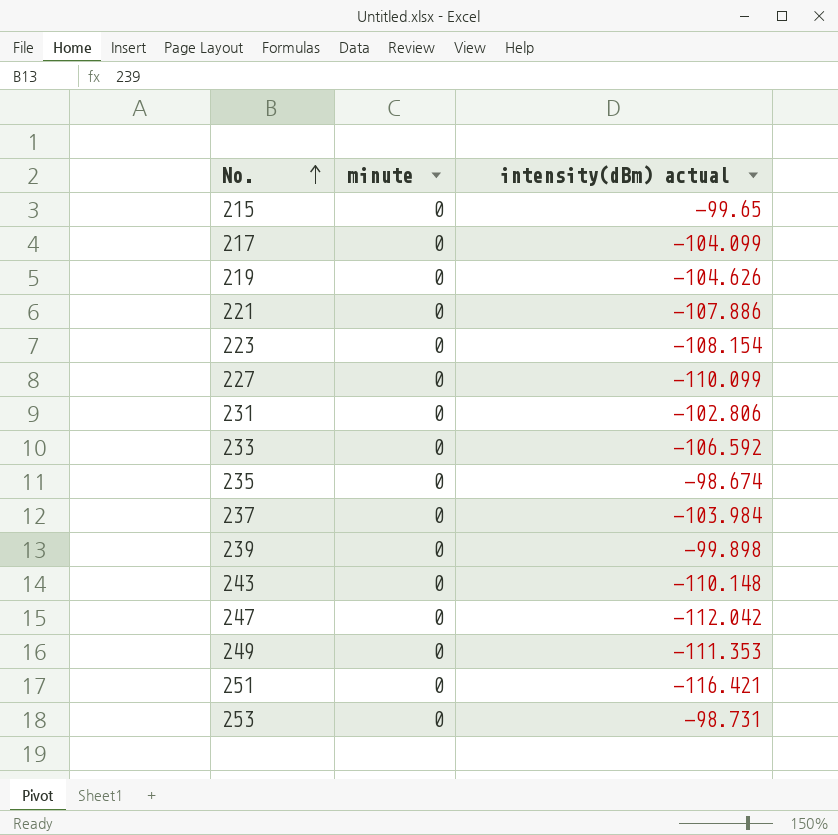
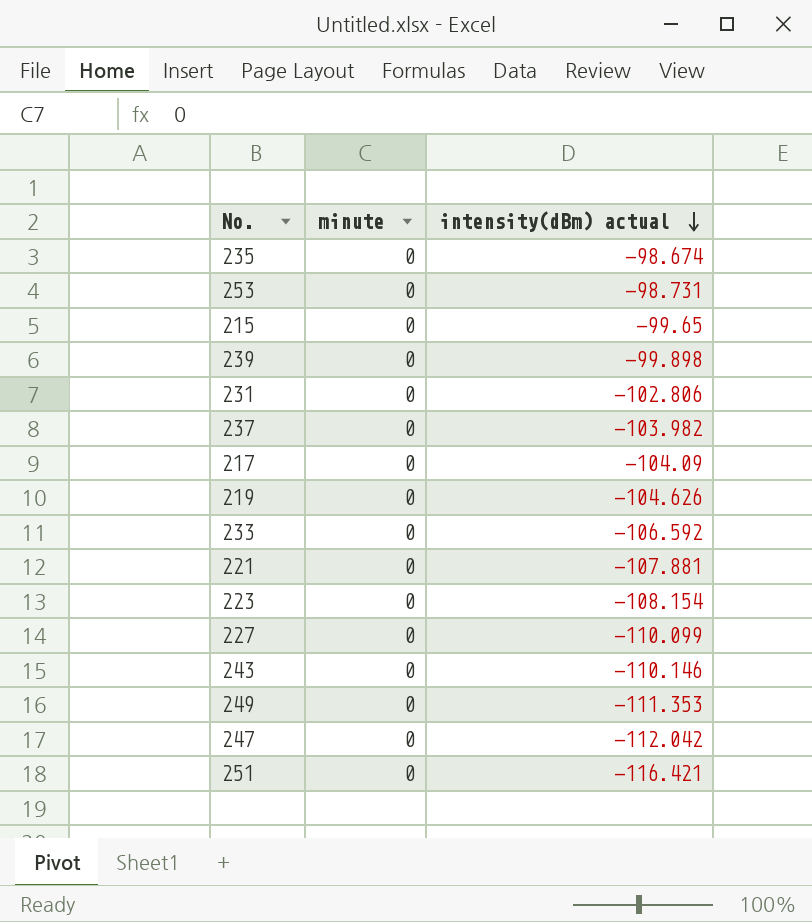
row order: No. ascending -> intensity(dBm) actual descending
237 | intensity(dBm) actual: -103.984 -> -103.982
217 | intensity(dBm) actual: -104.099 -> -104.09
221 | intensity(dBm) actual: -107.886 -> -107.881
243 | intensity(dBm) actual: -110.148 -> -110.146

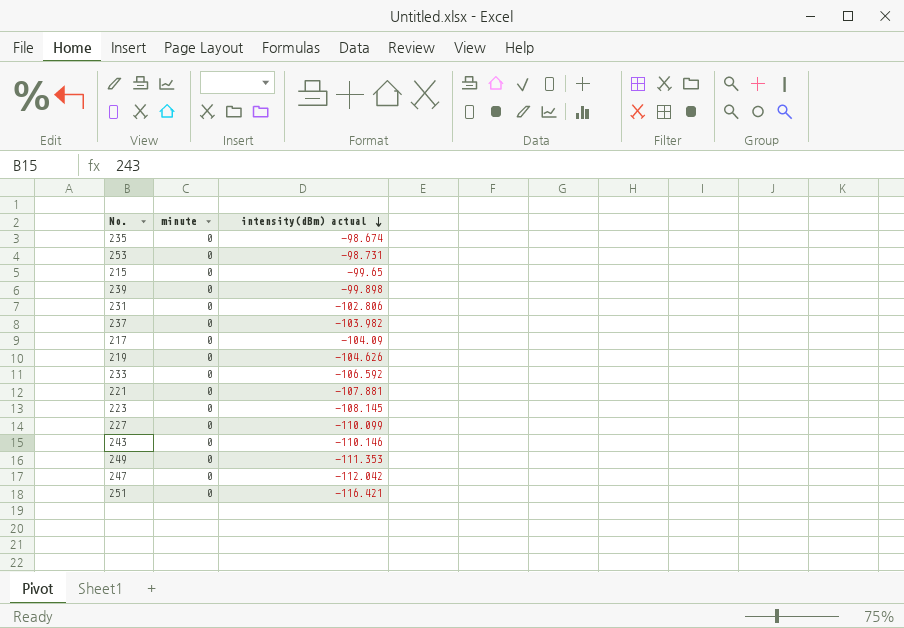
223 | intensity(dBm) actual: -108.154 -> -108.145

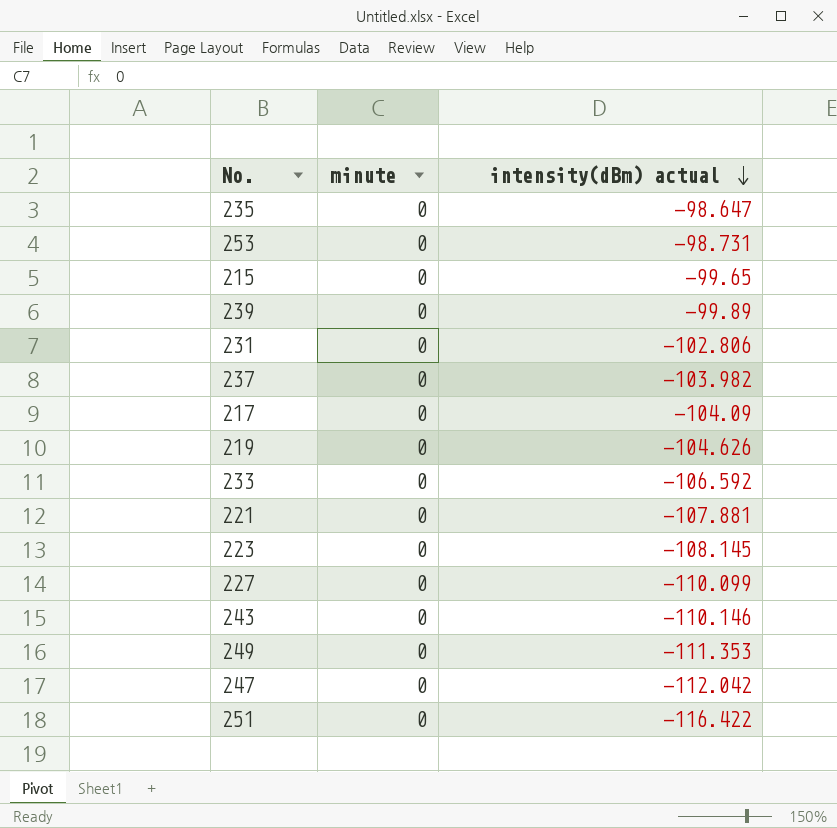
235 | intensity(dBm) actual: -98.674 -> -98.647
239 | intensity(dBm) actual: -99.898 -> -99.89
251 | intensity(dBm) actual: -116.421 -> -116.422

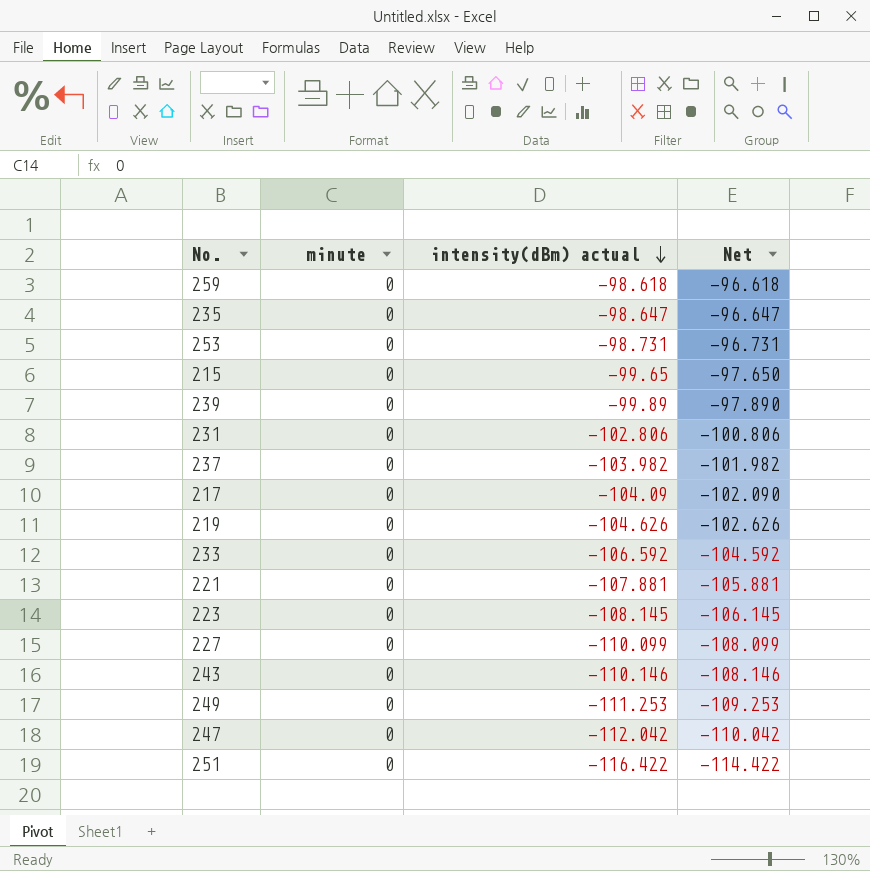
column Net | formula: none -> [intensity(dBm) actual] + 2
row 259: none -> 0 | -98.618 | -96.618
249 | intensity(dBm) actual: -111.353 -> -111.253

